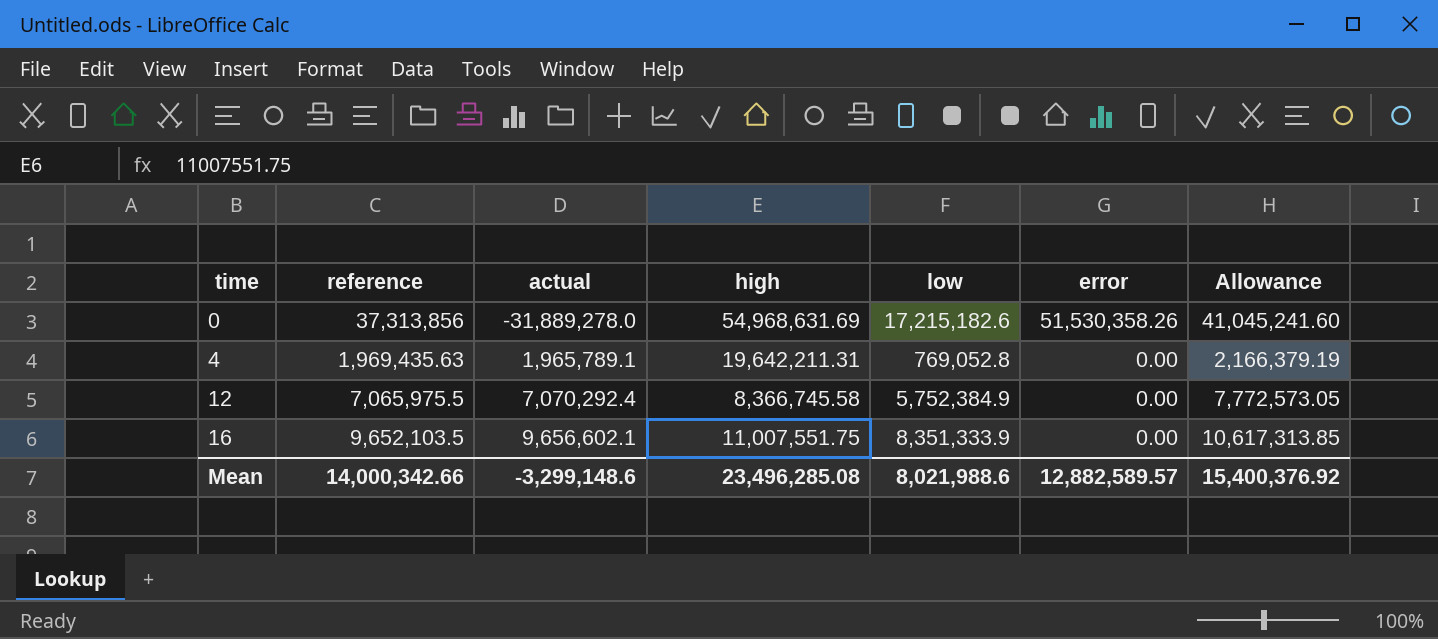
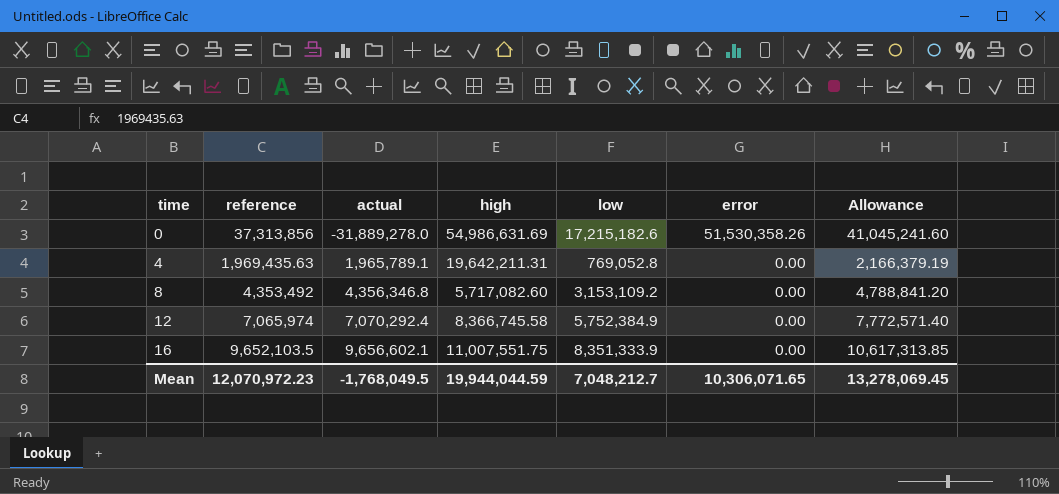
0 | high: 54,968,631.69 -> 54,986,631.69
row 8: none -> 4,353,492 | 4,356,346.8 | 5,717,082.60 | 3,153,109.2 | 0.00 | 4,788,841.20
12 | reference: 7,065,975.5 -> 7,065,974
12 | Allowance: 7,772,573.05 -> 7,772,571.40
Mean | reference: 14,000,342.66 -> 12,070,972.23
Mean | actual: -3,299,148.6 -> -1,768,049.5
Mean | high: 23,496,285.08 -> 19,944,044.59
Mean | low: 8,021,988.6 -> 7,048,212.7
Mean | error: 12,882,589.57 -> 10,306,071.65
Mean | Allowance: 15,400,376.92 -> 13,278,069.45

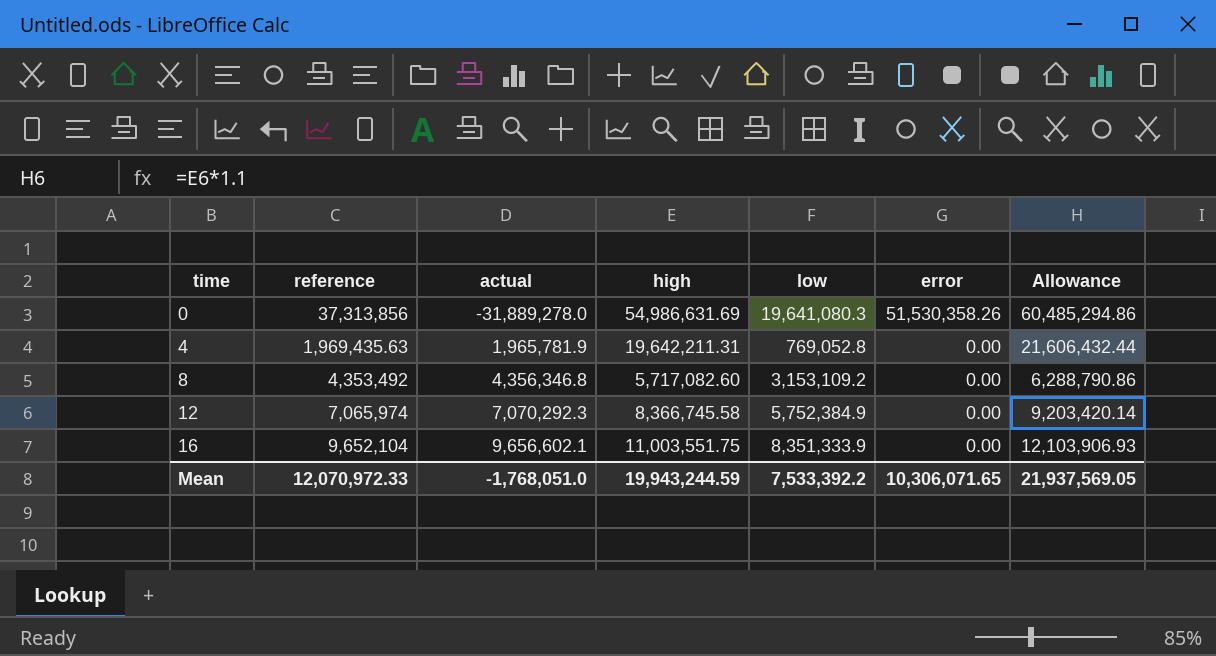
column Allowance | formula: [reference] * 1.1 -> [high] * 1.1
0 | low: 17,215,182.6 -> 19,641,080.3
4 | actual: 1,965,789.1 -> 1,965,781.9
12 | actual: 7,070,292.4 -> 7,070,292.3
16 | reference: 9,652,103.5 -> 9,652,104
16 | high: 11,007,551.75 -> 11,003,551.75
Mean | reference: 12,070,972.23 -> 12,070,972.33
Mean | actual: -1,768,049.5 -> -1,768,051.0
Mean | high: 19,944,044.59 -> 19,943,244.59
Mean | low: 7,048,212.7 -> 7,533,392.2
Mean | Allowance: 13,278,069.45 -> 21,937,569.05

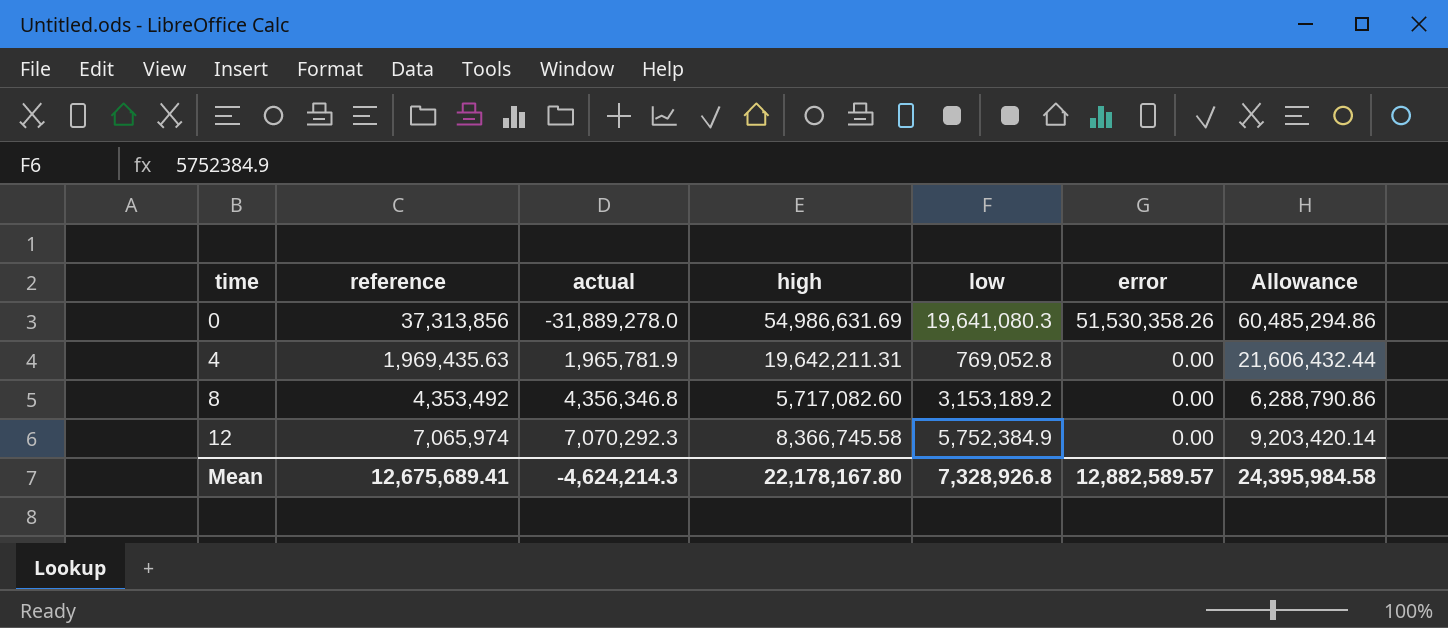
row 16: 9,652,104 | 9,656,602.1 | 11,003,551.75 | 8,351,333.9 | 0.00 | 12,103,906.93 -> none
8 | low: 3,153,109.2 -> 3,153,189.2
Mean | reference: 12,070,972.33 -> 12,675,689.41
Mean | actual: -1,768,051.0 -> -4,624,214.3
Mean | high: 19,943,244.59 -> 22,178,167.80
Mean | low: 7,533,392.2 -> 7,328,926.8
Mean | error: 10,306,071.65 -> 12,882,589.57
Mean | Allowance: 21,937,569.05 -> 24,395,984.58

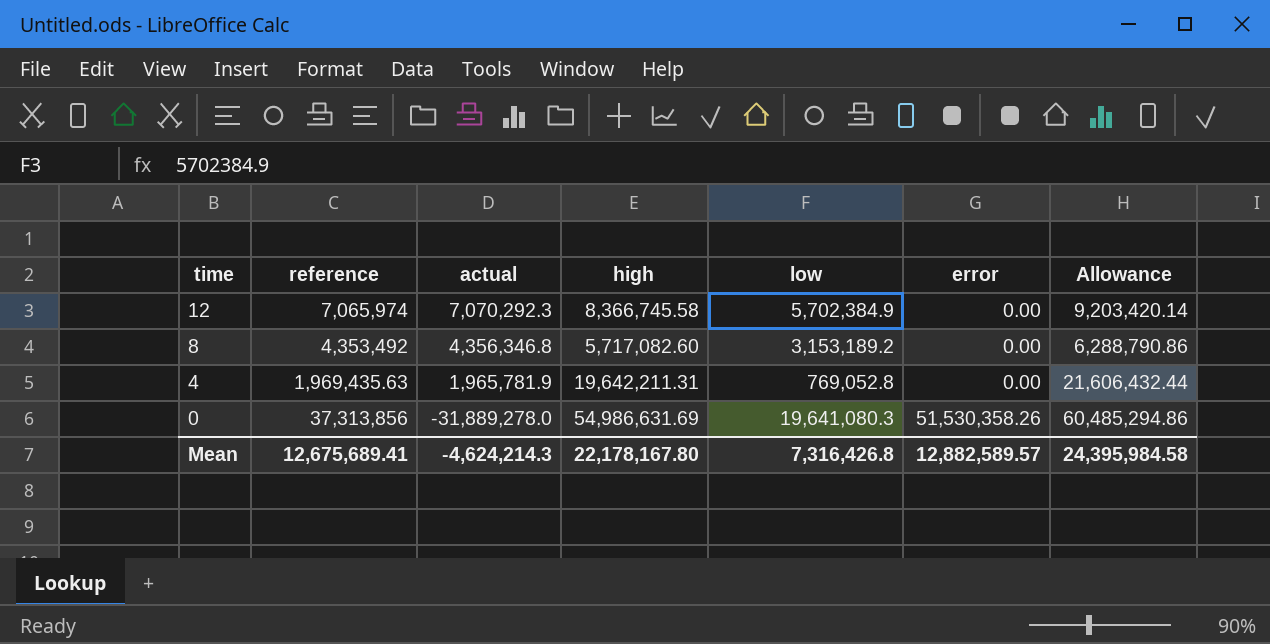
row order: time ascending -> time descending
12 | low: 5,752,384.9 -> 5,702,384.9
Mean | low: 7,328,926.8 -> 7,316,426.8

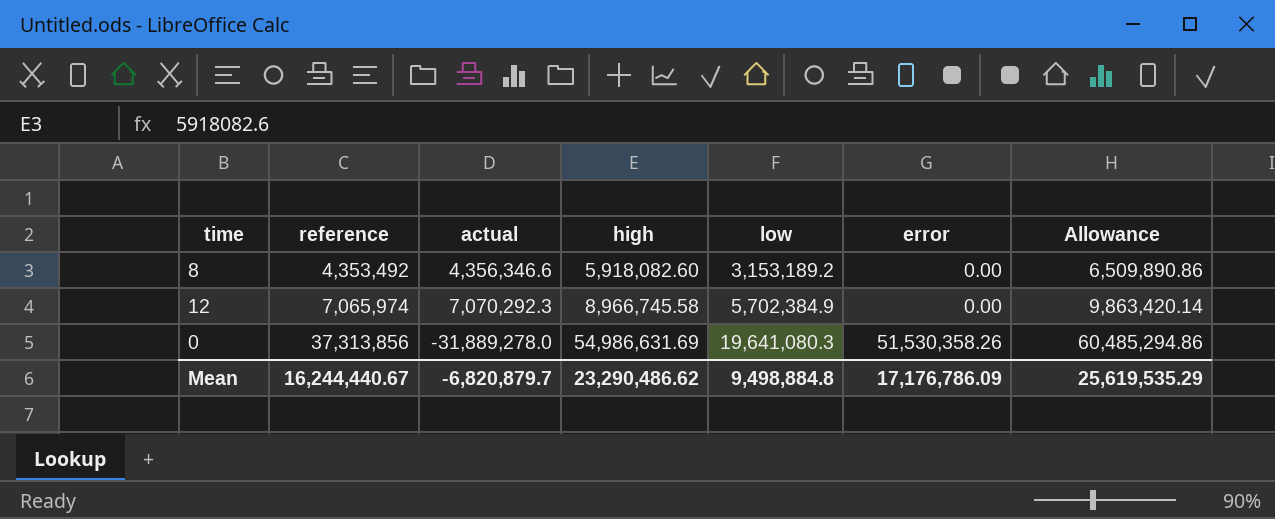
row order: time descending -> reference ascending
row 4: 1,969,435.63 | 1,965,781.9 | 19,642,211.31 | 769,052.8 | 0.00 | 21,606,432.44 -> none
8 | actual: 4,356,346.8 -> 4,356,346.6
8 | high: 5,717,082.60 -> 5,918,082.60
8 | Allowance: 6,288,790.86 -> 6,509,890.86
12 | high: 8,366,745.58 -> 8,966,745.58
12 | Allowance: 9,203,420.14 -> 9,863,420.14
Mean | reference: 12,675,689.41 -> 16,244,440.67
Mean | actual: -4,624,214.3 -> -6,820,879.7
Mean | high: 22,178,167.80 -> 23,290,486.62
Mean | low: 7,316,426.8 -> 9,498,884.8
Mean | error: 12,882,589.57 -> 17,176,786.09
Mean | Allowance: 24,395,984.58 -> 25,619,535.29

